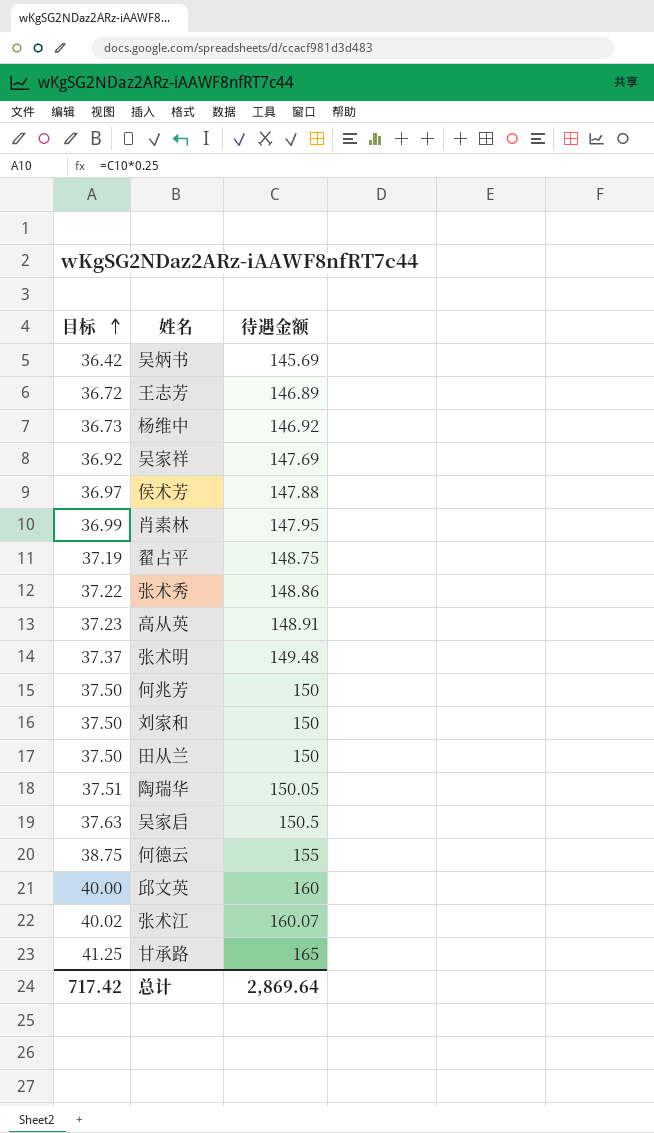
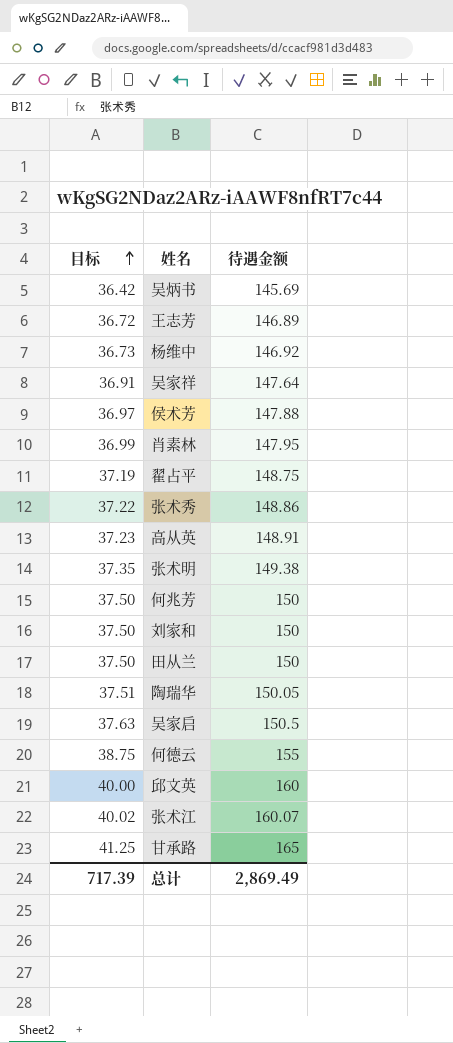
吴家祥 | 目标: 36.92 -> 36.91
吴家祥 | 待遇金额: 147.69 -> 147.64
张术明 | 目标: 37.37 -> 37.35
张术明 | 待遇金额: 149.48 -> 149.38
总计 | 目标: 717.42 -> 717.39
总计 | 待遇金额: 2,869.64 -> 2,869.49

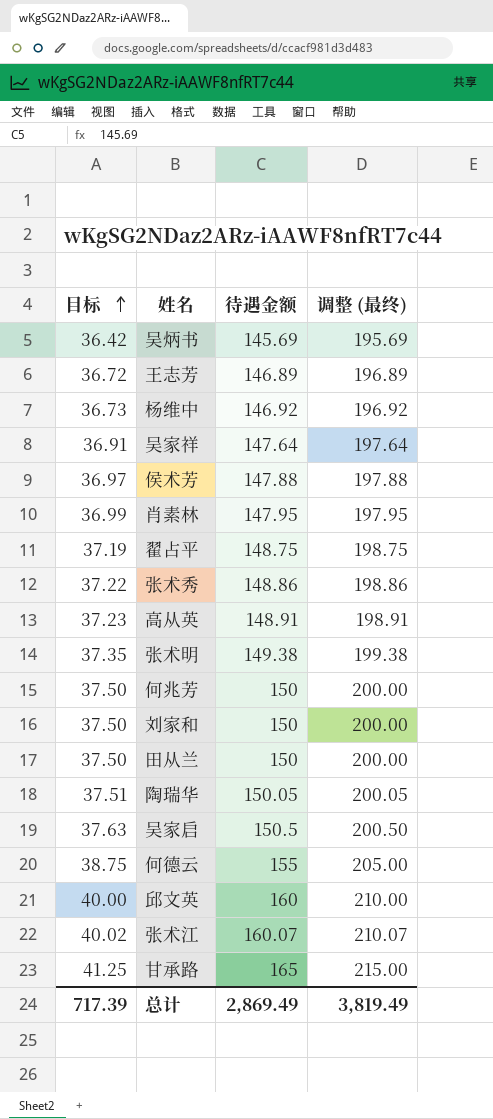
column 调整 (最终) | formula: none -> [待遇金额] + 50

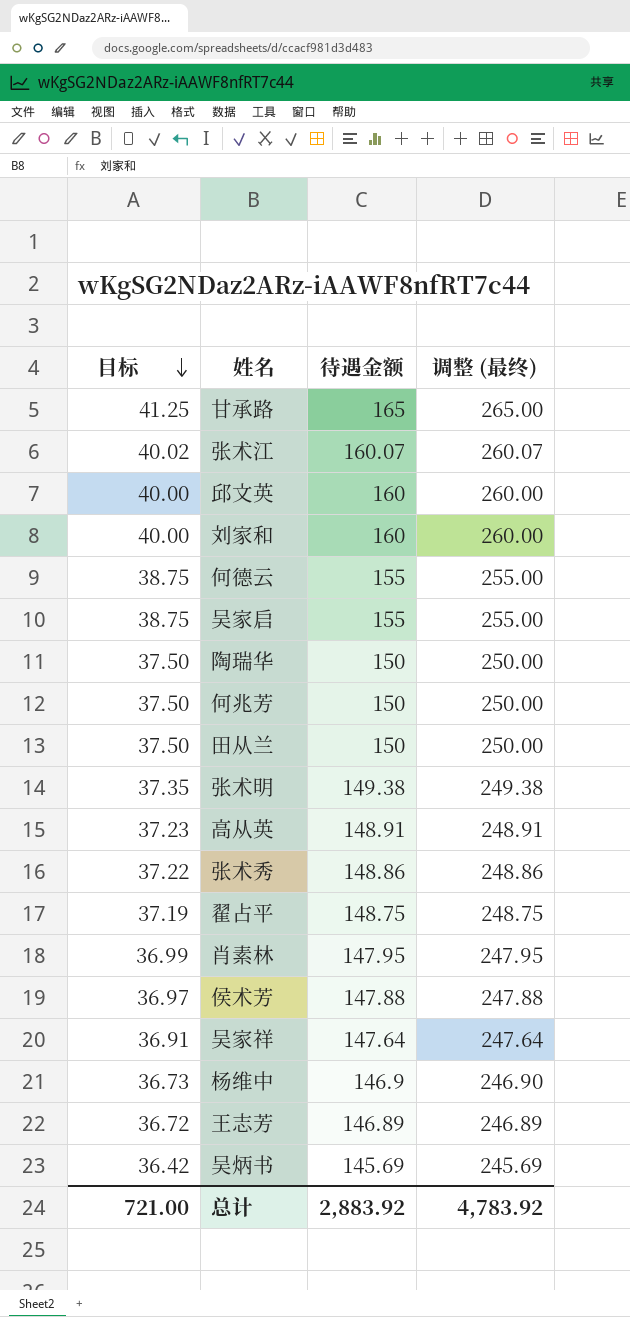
row order: 目标 ascending -> 目标 descending
column 调整 (最终) | formula: [待遇金额] + 50 -> [待遇金额] + 100
刘家和 | 目标: 37.50 -> 40.00
刘家和 | 待遇金额: 150 -> 160
吴家启 | 目标: 37.63 -> 38.75
吴家启 | 待遇金额: 150.5 -> 155
陶瑞华 | 目标: 37.51 -> 37.50
陶瑞华 | 待遇金额: 150.05 -> 150
杨维中 | 待遇金额: 146.92 -> 146.9
总计 | 目标: 717.39 -> 721.00
总计 | 待遇金额: 2,869.49 -> 2,883.92
总计 | 调整 (最终): 3,819.49 -> 4,783.92

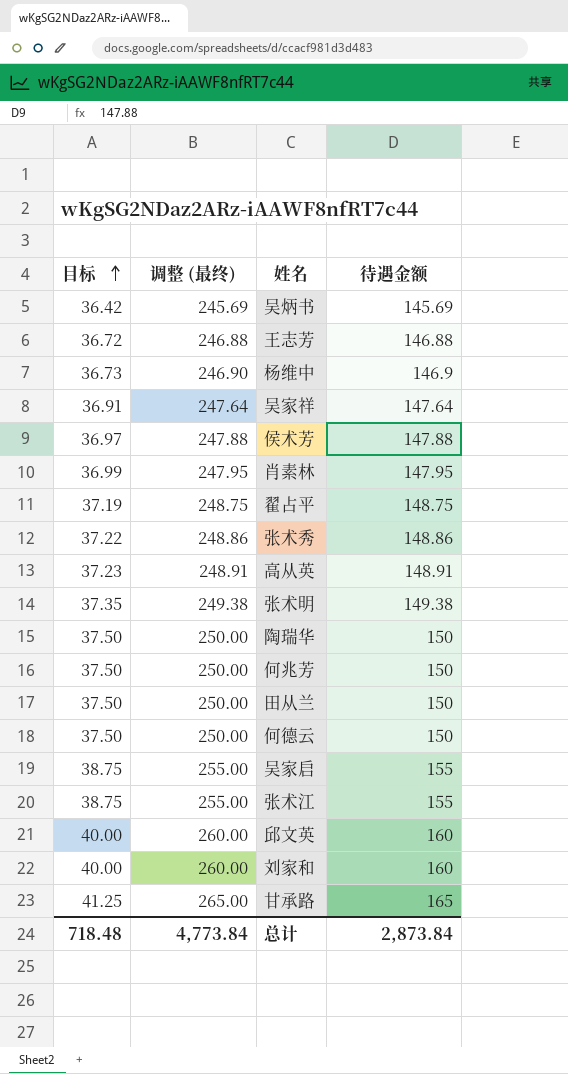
row order: 目标 descending -> 目标 ascending
column 调整 (最终) | position: 4 -> 2
王志芳 | 调整 (最终): 246.89 -> 246.88
王志芳 | 待遇金额: 146.89 -> 146.88
何德云 | 目标: 38.75 -> 37.50
何德云 | 调整 (最终): 255.00 -> 250.00
何德云 | 待遇金额: 155 -> 150
张术江 | 目标: 40.02 -> 38.75
张术江 | 调整 (最终): 260.07 -> 255.00
张术江 | 待遇金额: 160.07 -> 155
总计 | 目标: 721.00 -> 718.48
总计 | 调整 (最终): 4,783.92 -> 4,773.84
总计 | 待遇金额: 2,883.92 -> 2,873.84

